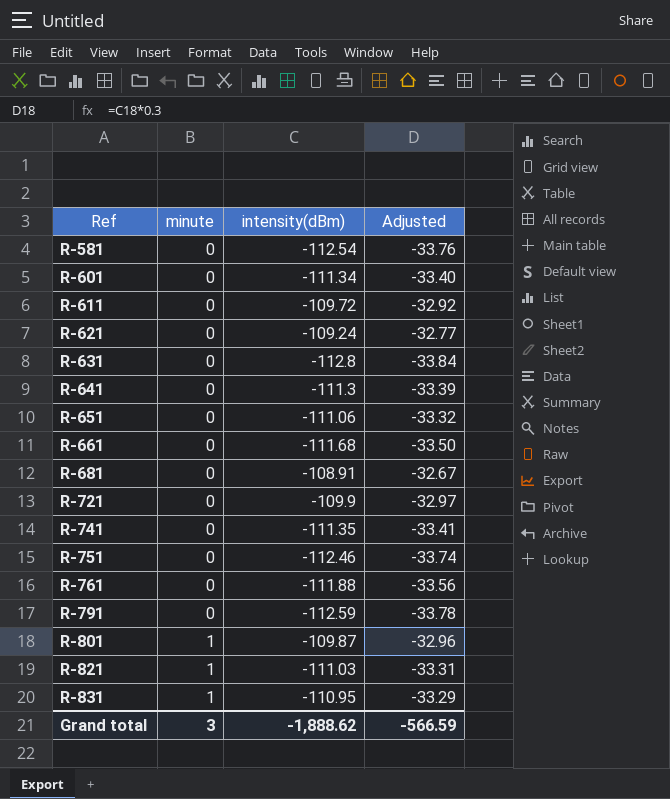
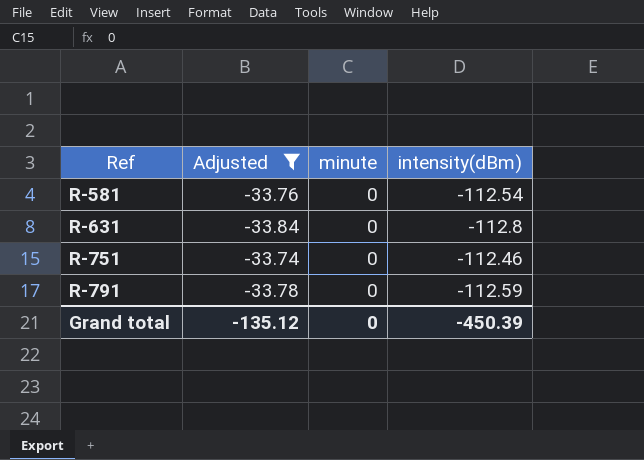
filter: none -> Adjusted <= -33.74
column Adjusted | position: 4 -> 2
Grand total | Adjusted: -566.59 -> -135.12
Grand total | minute: 3 -> 0
Grand total | intensity(dBm): -1,888.62 -> -450.39

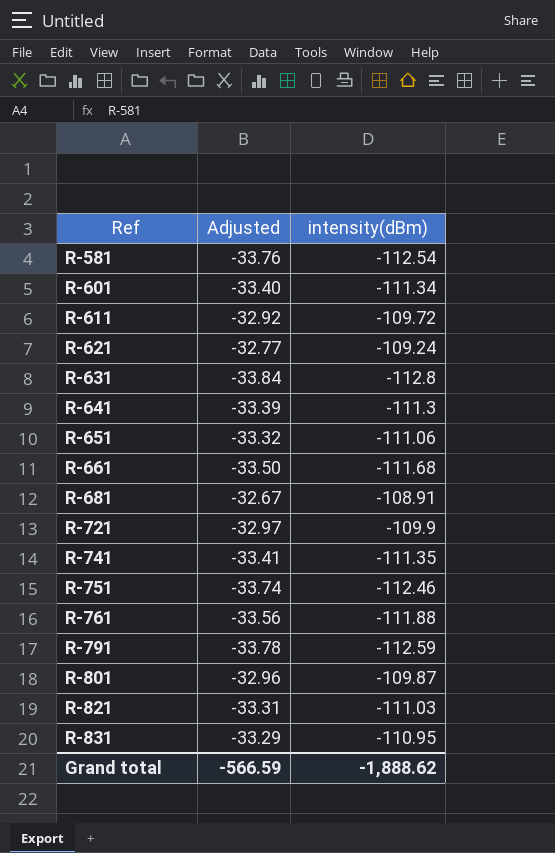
filter: Adjusted <= -33.74 -> none
column minute | position: 3 -> none
Grand total | Adjusted: -135.12 -> -566.59
Grand total | intensity(dBm): -450.39 -> -1,888.62

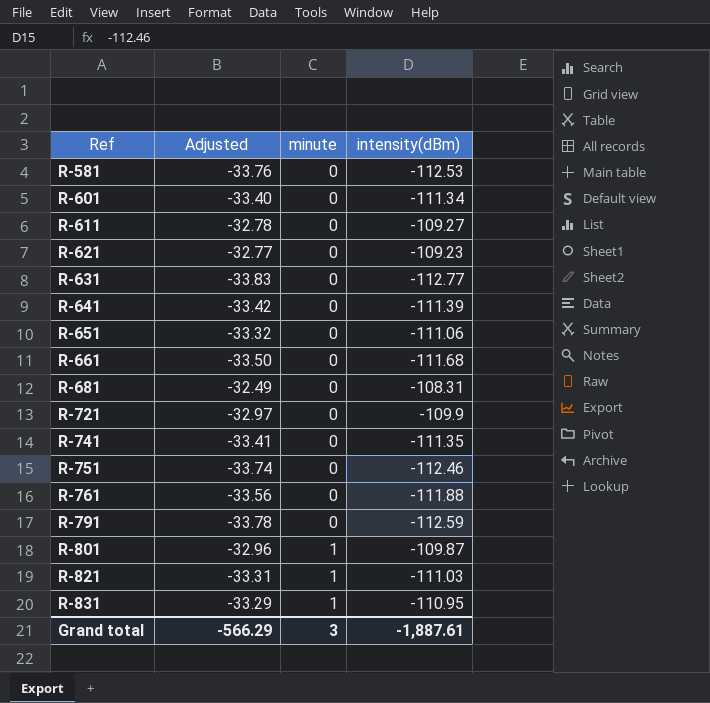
column minute | position: none -> 3
R-581 | intensity(dBm): -112.54 -> -112.53
R-611 | Adjusted: -32.92 -> -32.78
R-611 | intensity(dBm): -109.72 -> -109.27
R-621 | intensity(dBm): -109.24 -> -109.23
R-631 | Adjusted: -33.84 -> -33.83
R-631 | intensity(dBm): -112.8 -> -112.77
R-641 | Adjusted: -33.39 -> -33.42
R-641 | intensity(dBm): -111.3 -> -111.39
R-681 | Adjusted: -32.67 -> -32.49
R-681 | intensity(dBm): -108.91 -> -108.31
Grand total | Adjusted: -566.59 -> -566.29
Grand total | intensity(dBm): -1,888.62 -> -1,887.61

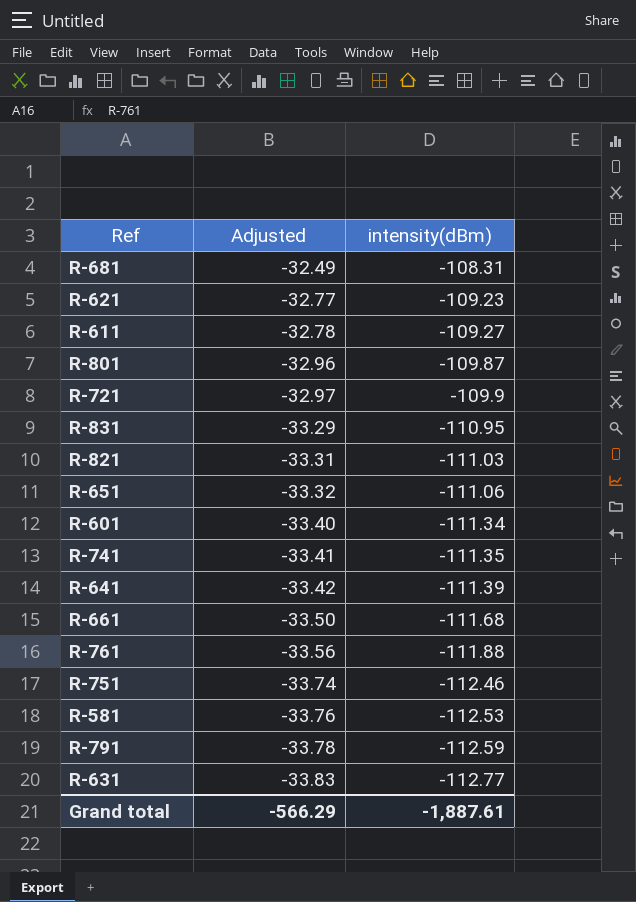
row order: Ref ascending -> Adjusted descending
column minute | position: 3 -> none

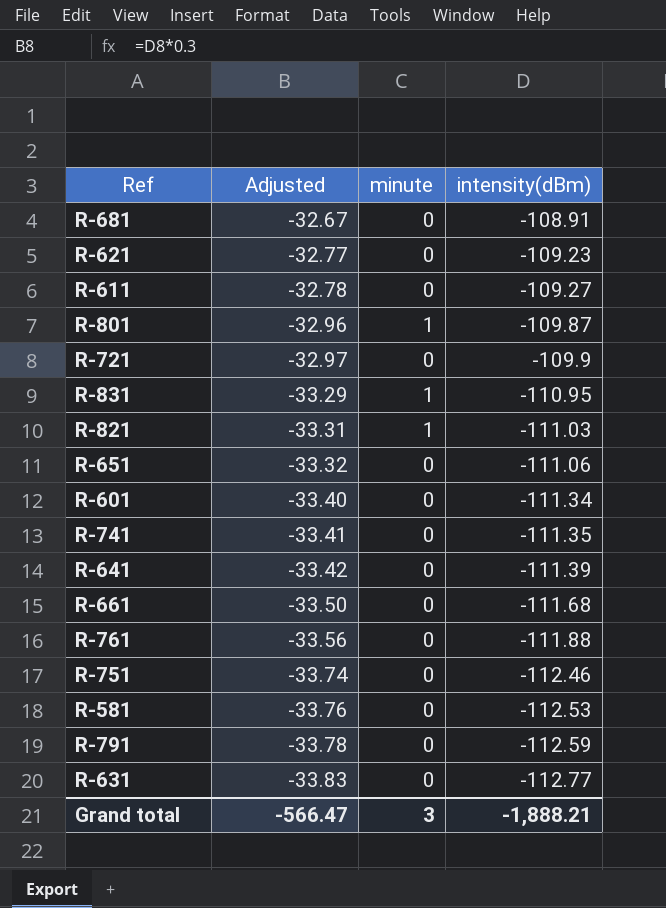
column minute | position: none -> 3
R-681 | Adjusted: -32.49 -> -32.67
R-681 | intensity(dBm): -108.31 -> -108.91
Grand total | Adjusted: -566.29 -> -566.47
Grand total | intensity(dBm): -1,887.61 -> -1,888.21

